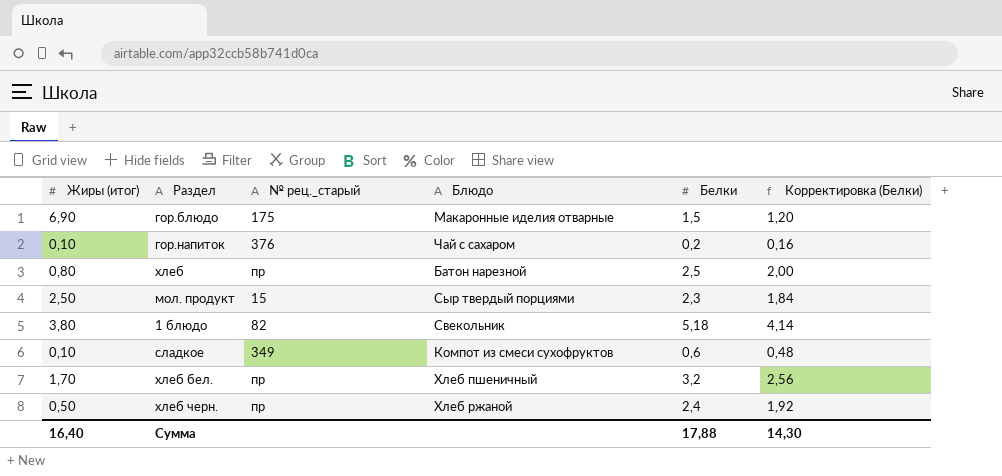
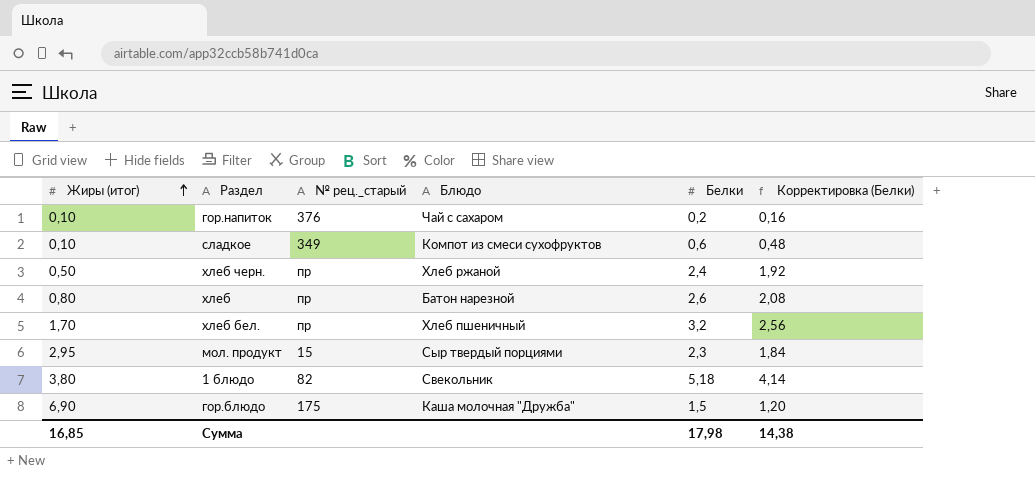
row order: none -> Жиры (итог) ascending
хлеб | Белки: 2,5 -> 2,6
хлеб | Корректировка (Белки): 2,00 -> 2,08
мол. продукт | Жиры (итог): 2,50 -> 2,95
гор.блюдо | Блюдо: Макаронные иделия отварные -> Каша молочная "Дружба"
Сумма | Жиры (итог): 16,40 -> 16,85
Сумма | Белки: 17,88 -> 17,98
Сумма | Корректировка (Белки): 14,30 -> 14,38

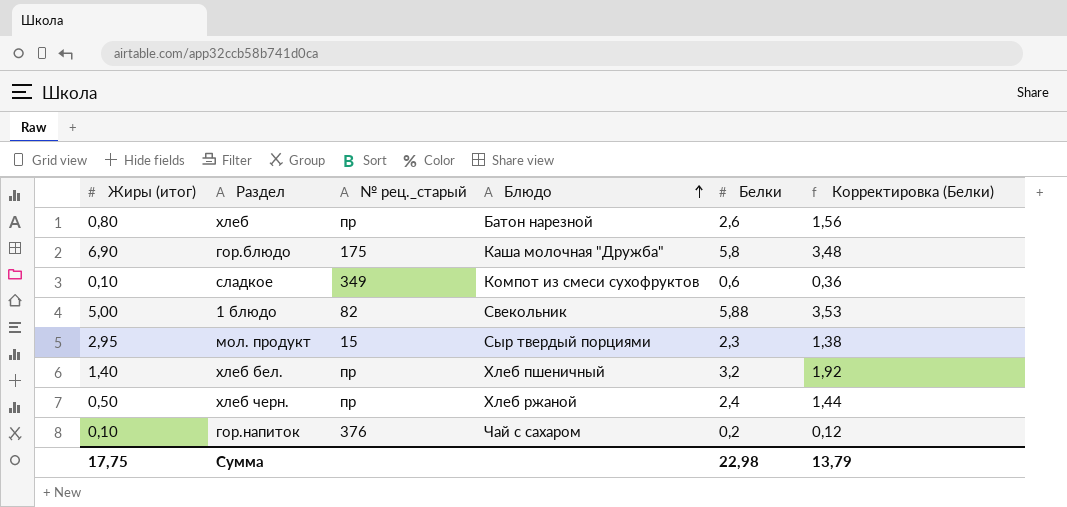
row order: Жиры (итог) ascending -> Блюдо ascending
column Корректировка (Белки) | formula: [Белки] * 0,8 -> [Белки] * 0,6
гор.блюдо | Белки: 1,5 -> 5,8
1 блюдо | Жиры (итог): 3,80 -> 5,00
1 блюдо | Белки: 5,18 -> 5,88
хлеб бел. | Жиры (итог): 1,70 -> 1,40
Сумма | Жиры (итог): 16,85 -> 17,75
Сумма | Белки: 17,98 -> 22,98
Сумма | Корректировка (Белки): 14,38 -> 13,79

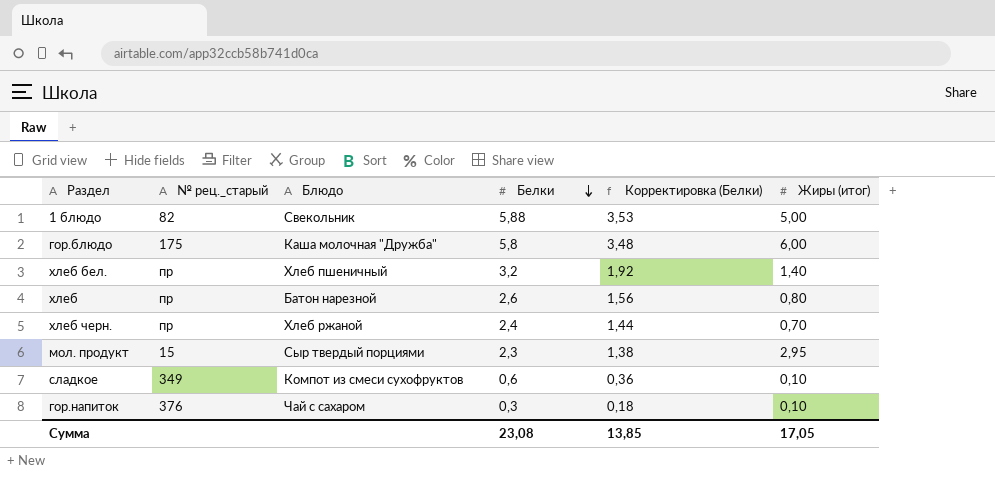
row order: Блюдо ascending -> Белки descending
column Жиры (итог) | position: 1 -> 6
гор.блюдо | Жиры (итог): 6,90 -> 6,00
хлеб черн. | Жиры (итог): 0,50 -> 0,70
гор.напиток | Белки: 0,2 -> 0,3
гор.напиток | Корректировка (Белки): 0,12 -> 0,18
Сумма | Белки: 22,98 -> 23,08
Сумма | Корректировка (Белки): 13,79 -> 13,85
Сумма | Жиры (итог): 17,75 -> 17,05

